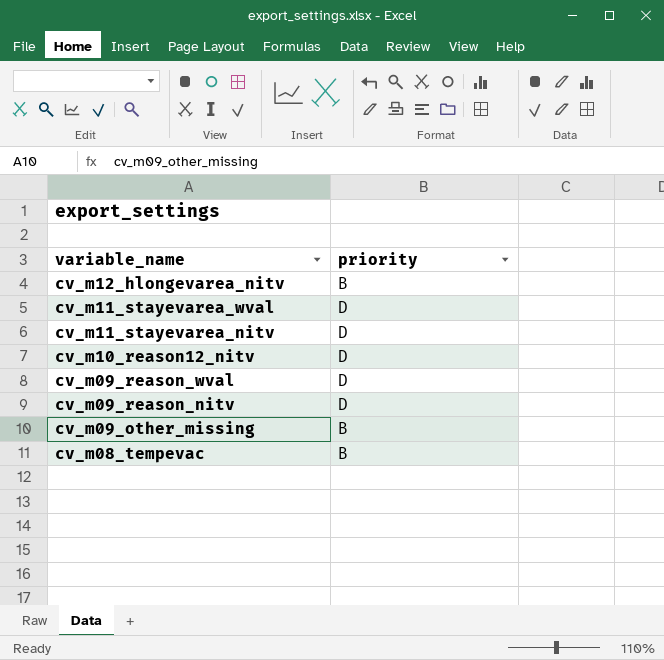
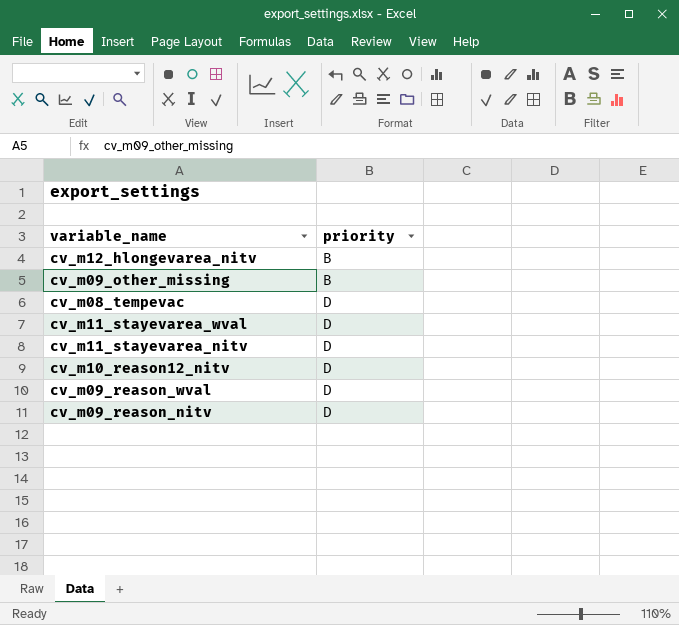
row order: variable_name descending -> priority ascending
cv_m08_tempevac | priority: B -> D

